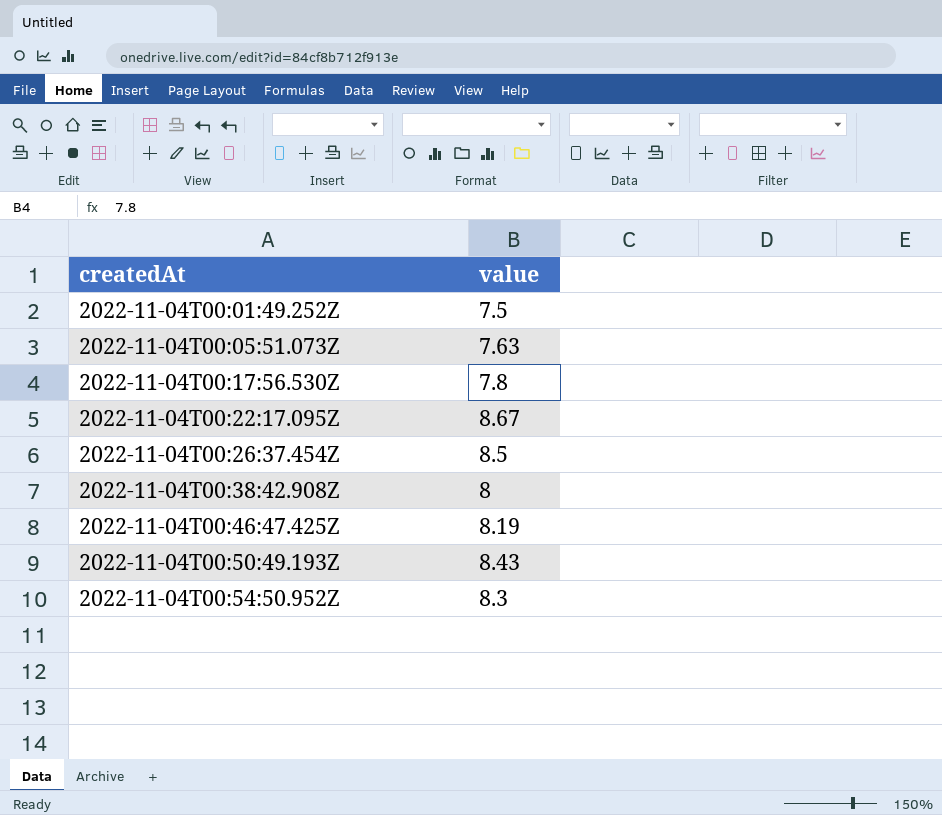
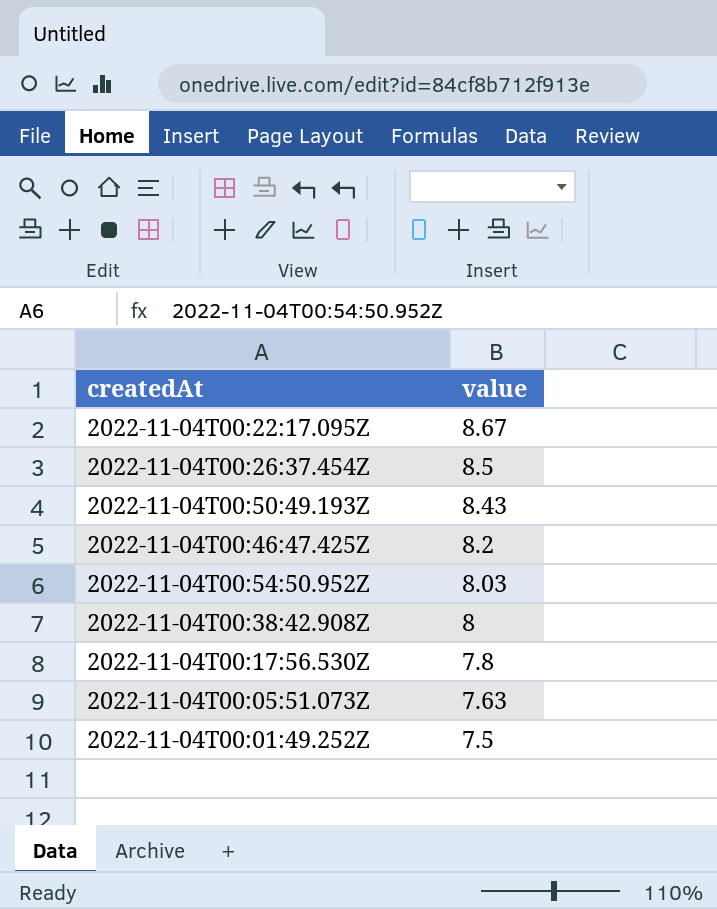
row order: createdAt ascending -> value descending
2022-11-04T00:46:47.425Z | value: 8.19 -> 8.2
2022-11-04T00:54:50.952Z | value: 8.3 -> 8.03

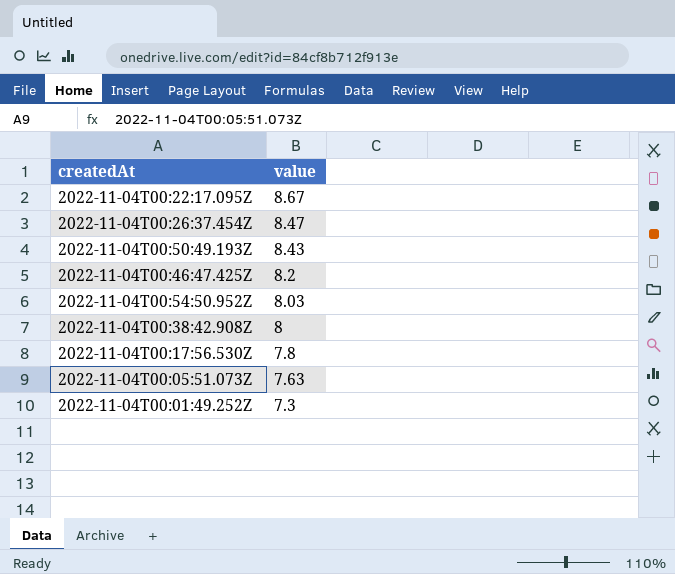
2022-11-04T00:26:37.454Z | value: 8.5 -> 8.47
2022-11-04T00:01:49.252Z | value: 7.5 -> 7.3

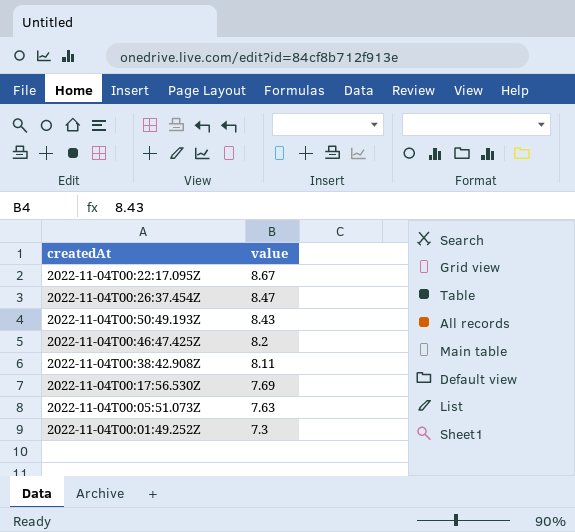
row 2022-11-04T00:54:50.952Z: 8.03 -> none
2022-11-04T00:38:42.908Z | value: 8 -> 8.11
2022-11-04T00:17:56.530Z | value: 7.8 -> 7.69

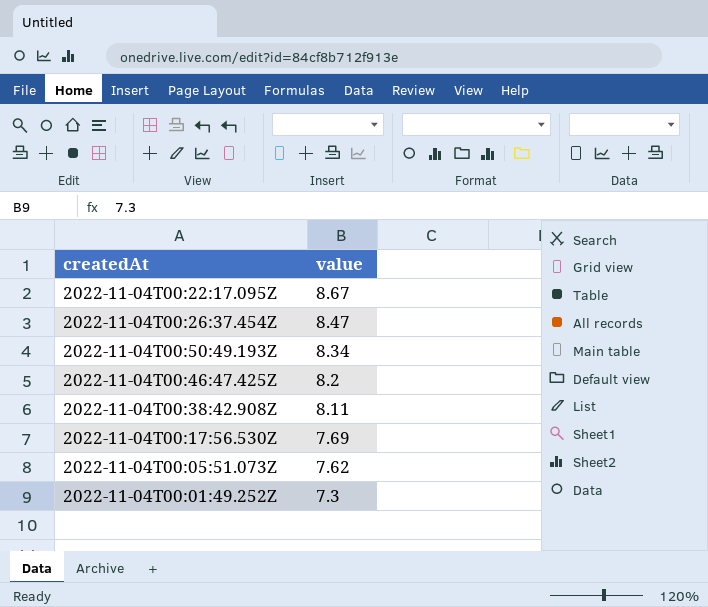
2022-11-04T00:50:49.193Z | value: 8.43 -> 8.34
2022-11-04T00:05:51.073Z | value: 7.63 -> 7.62

